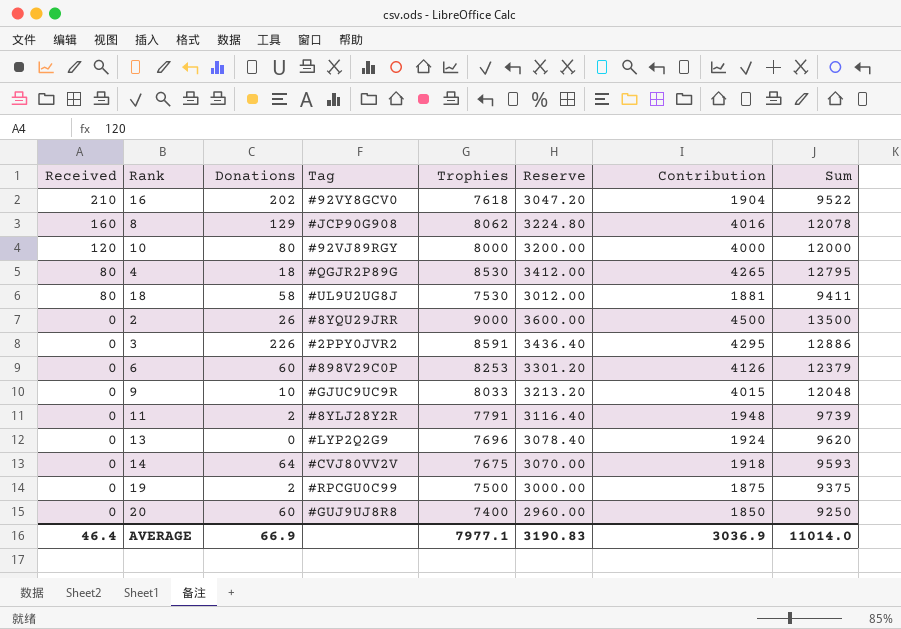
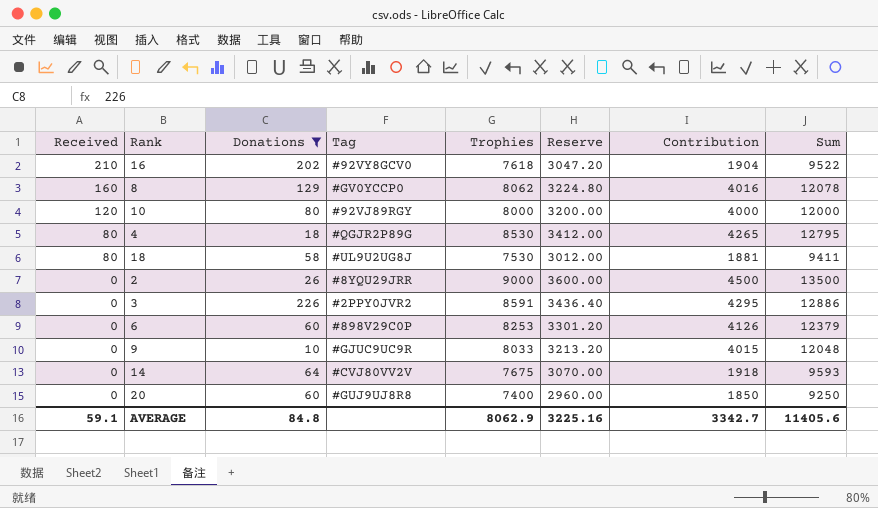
filter: none -> Donations >= 10
8 | Tag: #JCP90G908 -> #GV0YCCP0
AVERAGE | Received: 46.4 -> 59.1
AVERAGE | Donations: 66.9 -> 84.8
AVERAGE | Trophies: 7977.1 -> 8062.9
AVERAGE | Reserve: 3190.83 -> 3225.16
AVERAGE | Contribution: 3036.9 -> 3342.7
AVERAGE | Sum: 11014.0 -> 11405.6

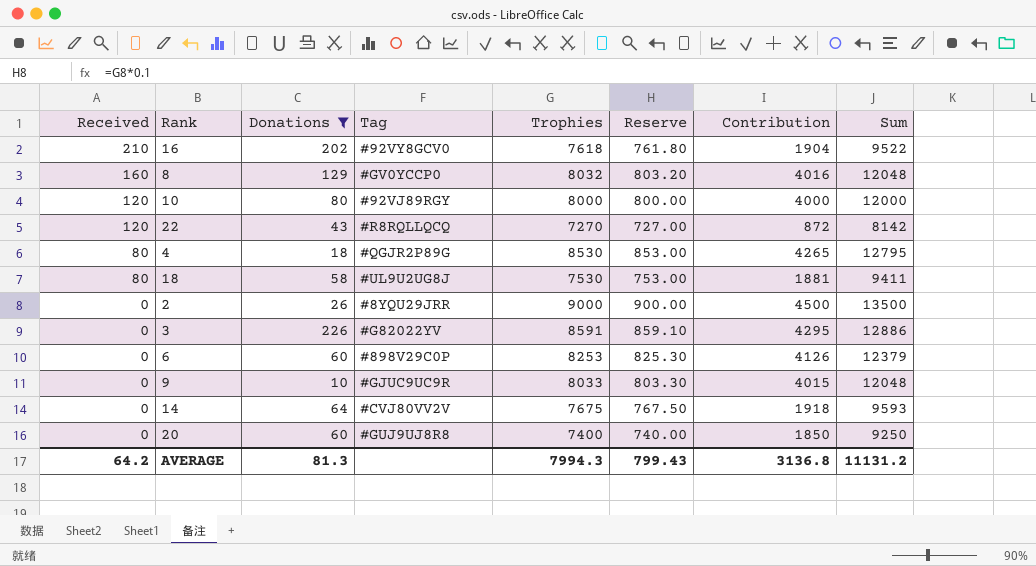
column Reserve | formula: [Trophies] * 0.4 -> [Trophies] * 0.1
8 | Trophies: 8062 -> 8032
8 | Sum: 12078 -> 12048
row 22: none -> 120 | 43 | #R8RQLLQCQ | 7270 | 727.00 | 872 | 8142
3 | Tag: #2PPY0JVR2 -> #G82022YV
AVERAGE | Received: 59.1 -> 64.2
AVERAGE | Donations: 84.8 -> 81.3
AVERAGE | Trophies: 8062.9 -> 7994.3
AVERAGE | Reserve: 3225.16 -> 799.43
AVERAGE | Contribution: 3342.7 -> 3136.8
AVERAGE | Sum: 11405.6 -> 11131.2

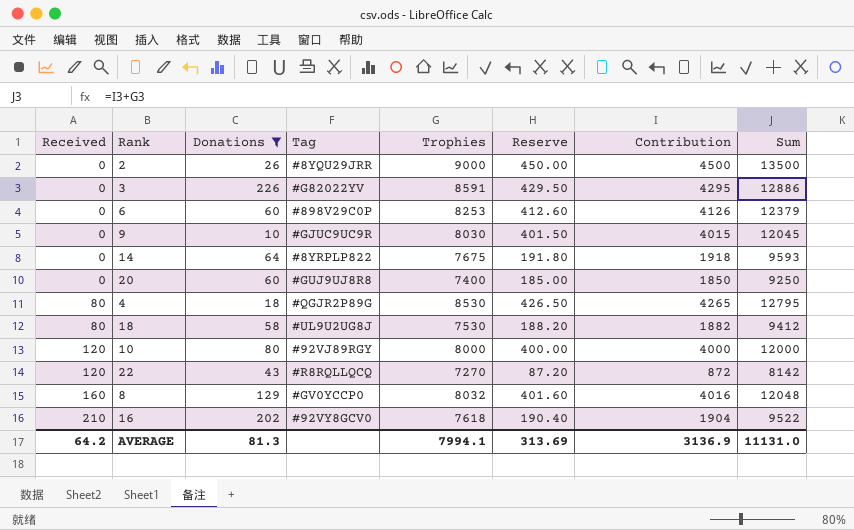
row order: Received descending -> Received ascending
column Reserve | formula: [Trophies] * 0.1 -> [Contribution] * 0.1
9 | Trophies: 8033 -> 8030
9 | Sum: 12048 -> 12045
14 | Tag: #CVJ80VV2V -> #8YRPLP822
18 | Contribution: 1881 -> 1882
18 | Sum: 9411 -> 9412
AVERAGE | Trophies: 7994.3 -> 7994.1
AVERAGE | Reserve: 799.43 -> 313.69
AVERAGE | Contribution: 3136.8 -> 3136.9
AVERAGE | Sum: 11131.2 -> 11131.0

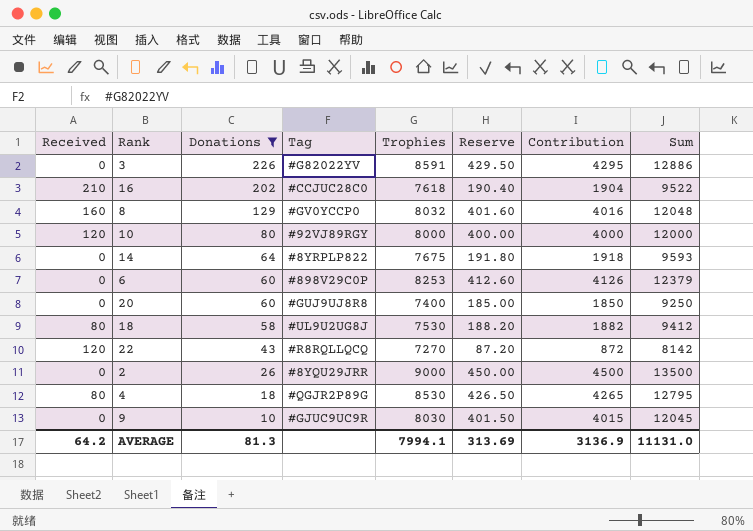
row order: Received ascending -> Donations descending
16 | Tag: #92VY8GCV0 -> #CCJUC28C0

